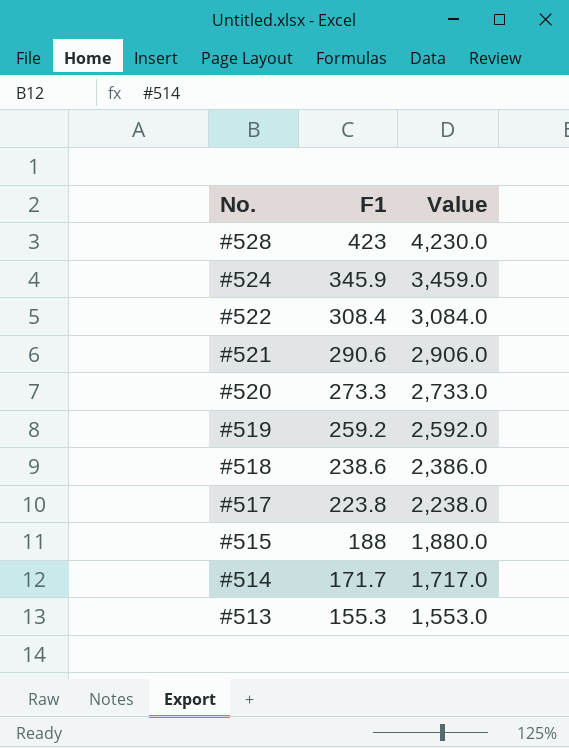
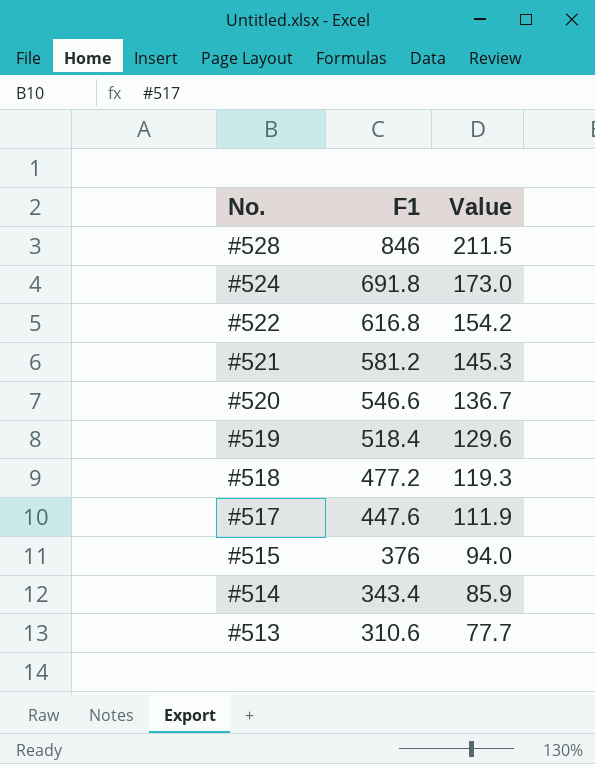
column Value | formula: [F1] * 10 -> [F1] * 0.25
#528 | F1: 423 -> 846
#524 | F1: 345.9 -> 691.8
#522 | F1: 308.4 -> 616.8
#521 | F1: 290.6 -> 581.2
#520 | F1: 273.3 -> 546.6
#519 | F1: 259.2 -> 518.4
#518 | F1: 238.6 -> 477.2
#517 | F1: 223.8 -> 447.6
#515 | F1: 188 -> 376
#514 | F1: 171.7 -> 343.4
#513 | F1: 155.3 -> 310.6

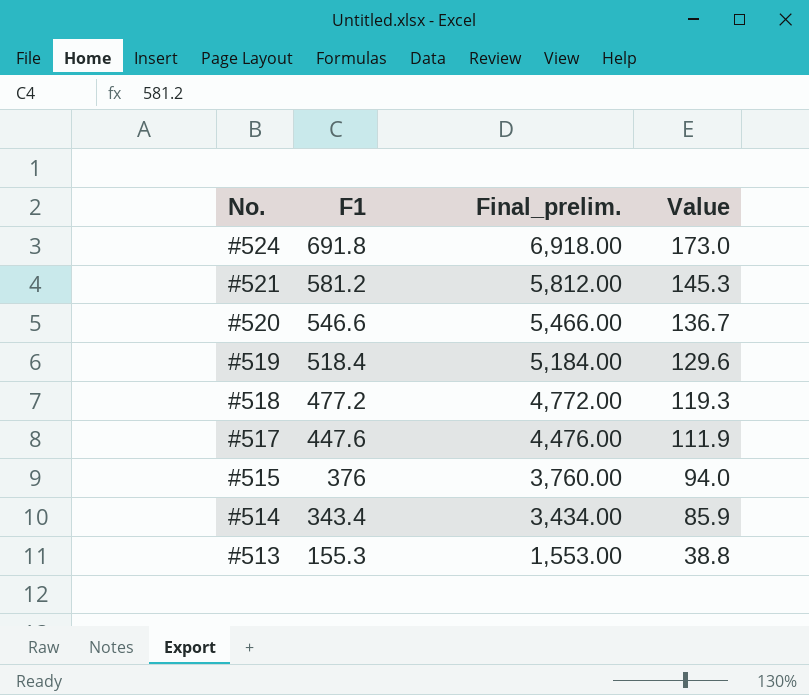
column Final_prelim. | formula: none -> [F1] * 10
row #528: 846 | 211.5 -> none
row #522: 616.8 | 154.2 -> none
#513 | F1: 310.6 -> 155.3
#513 | Value: 77.7 -> 38.8

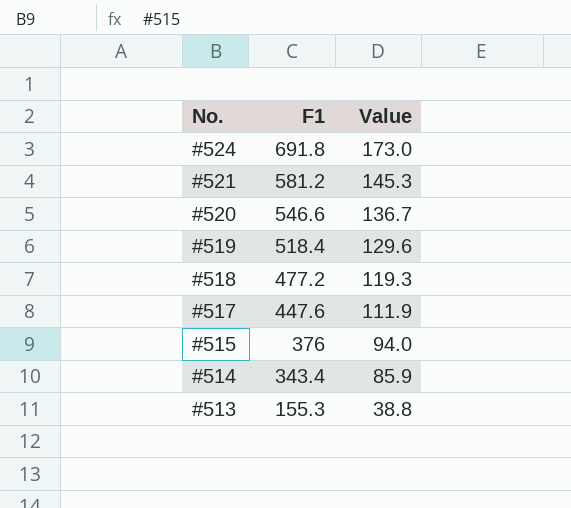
column Final_prelim. | formula: [F1] * 10 -> none

